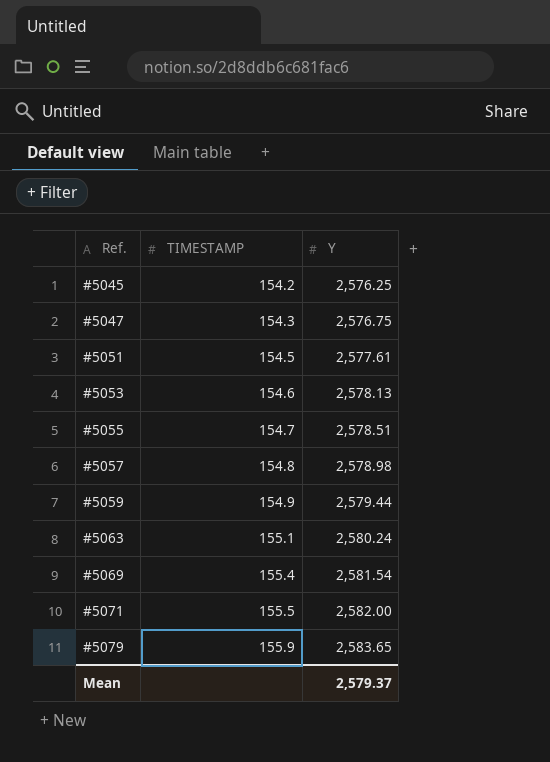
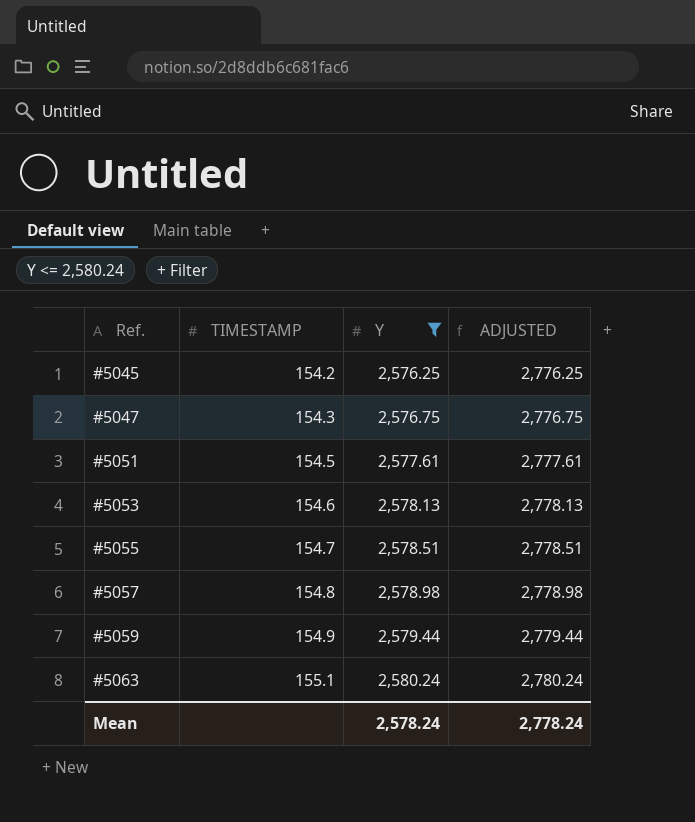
filter: none -> Y <= 2,580.24
column ADJUSTED | formula: none -> [Y] + 200
Mean | Y: 2,579.37 -> 2,578.24

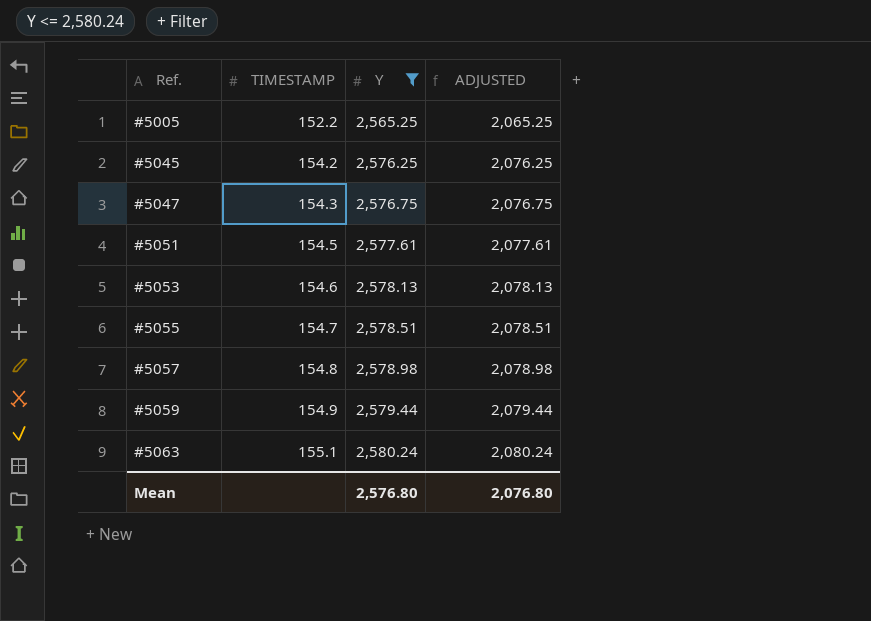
column ADJUSTED | formula: [Y] + 200 -> [Y] - 500
row #5005: none -> 152.2 | 2,565.25 | 2,065.25
Mean | Y: 2,578.24 -> 2,576.80
Mean | ADJUSTED: 2,778.24 -> 2,076.80

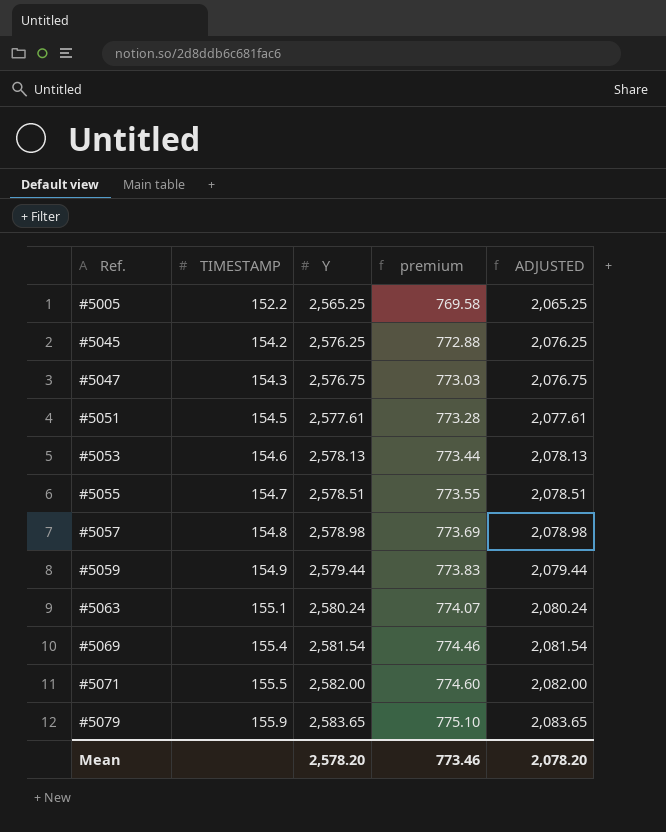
filter: Y <= 2,580.24 -> none
column premium | formula: none -> [Y] * 0.3
Mean | Y: 2,576.80 -> 2,578.20
Mean | ADJUSTED: 2,076.80 -> 2,078.20

